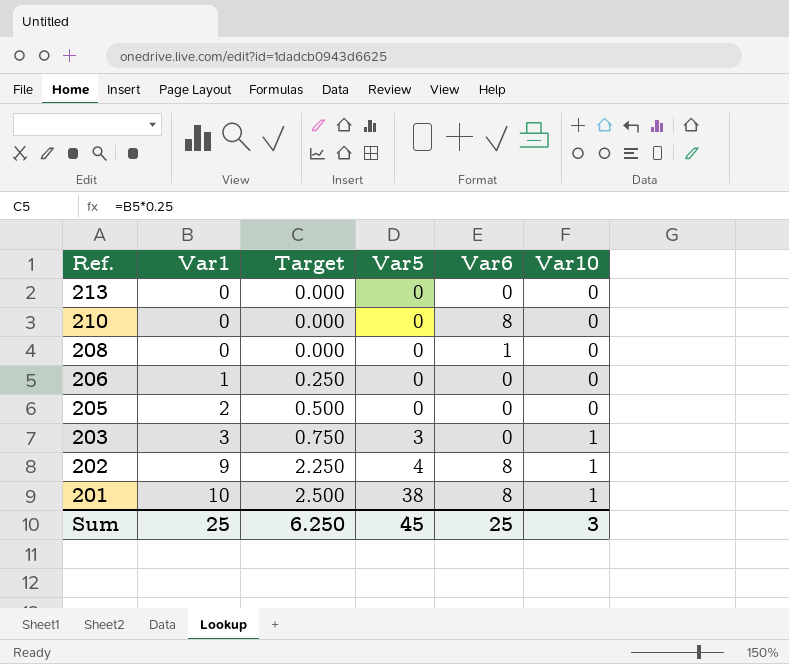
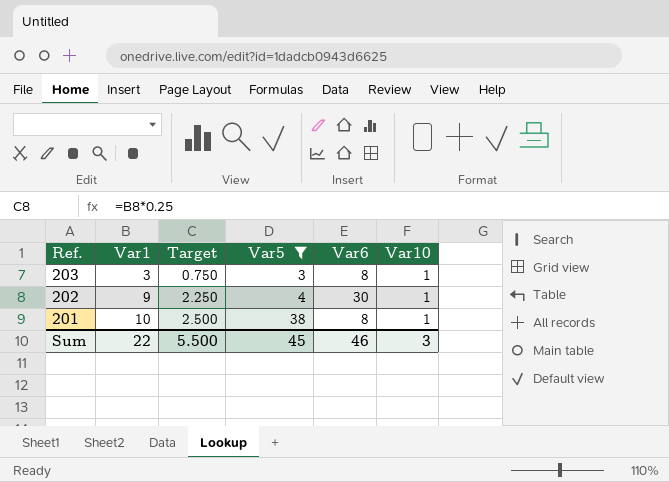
filter: none -> Var5 != 0
203 | Var6: 0 -> 8
202 | Var6: 8 -> 30
Sum | Var1: 25 -> 22
Sum | Target: 6.250 -> 5.500
Sum | Var6: 25 -> 46

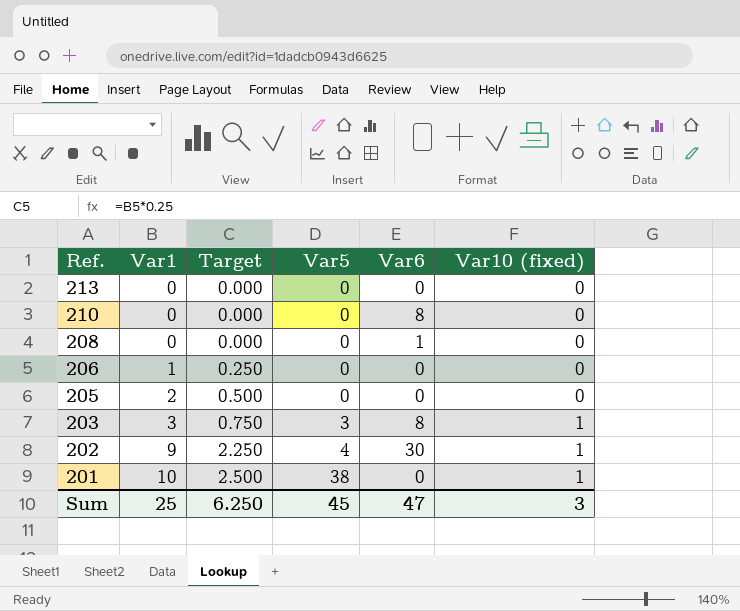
filter: Var5 != 0 -> none
column name: Var10 -> Var10 (fixed)
201 | Var6: 8 -> 0
Sum | Var1: 22 -> 25
Sum | Target: 5.500 -> 6.250
Sum | Var6: 46 -> 47

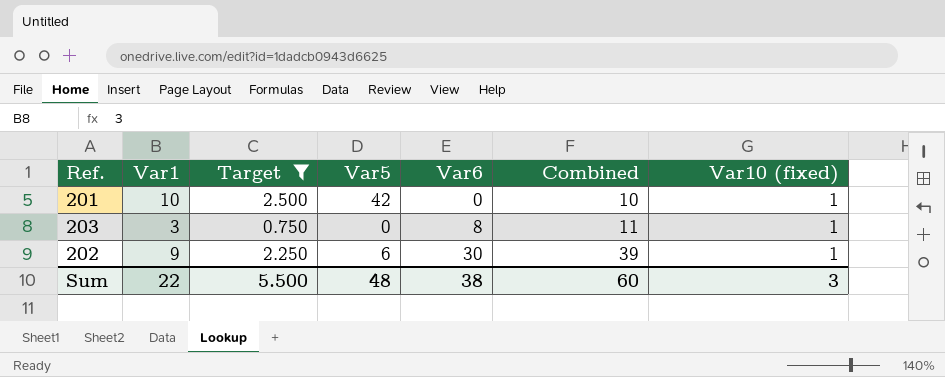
filter: none -> Target >= 0.750
row order: Ref. descending -> Var6 ascending
column Combined | formula: none -> [Var1] + [Var6]
201 | Var5: 38 -> 42
203 | Var5: 3 -> 0
202 | Var5: 4 -> 6
Sum | Var1: 25 -> 22
Sum | Target: 6.250 -> 5.500
Sum | Var5: 45 -> 48
Sum | Var6: 47 -> 38

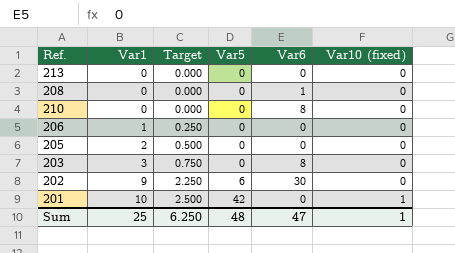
filter: Target >= 0.750 -> none
row order: Var6 ascending -> Var1 ascending
column Combined | formula: [Var1] + [Var6] -> none
203 | Var10 (fixed): 1 -> 0
202 | Var10 (fixed): 1 -> 0
Sum | Var1: 22 -> 25
Sum | Target: 5.500 -> 6.250
Sum | Var6: 38 -> 47
Sum | Var10 (fixed): 3 -> 1

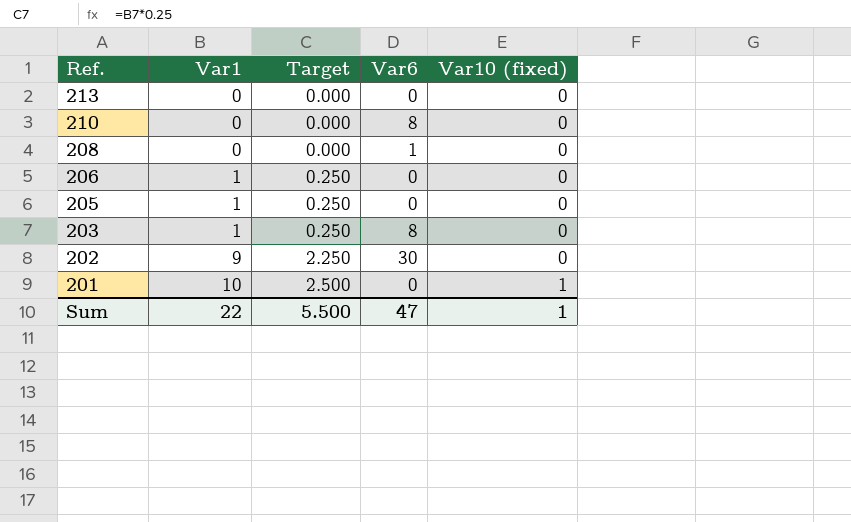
row order: Var1 ascending -> Ref. descending
column Var5 | position: 4 -> none
205 | Var1: 2 -> 1
205 | Target: 0.500 -> 0.250
203 | Var1: 3 -> 1
203 | Target: 0.750 -> 0.250
Sum | Var1: 25 -> 22
Sum | Target: 6.250 -> 5.500

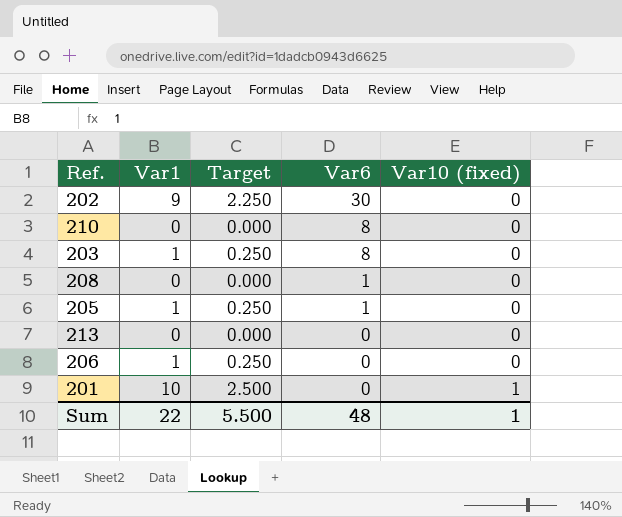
row order: Ref. descending -> Var6 descending
205 | Var6: 0 -> 1
Sum | Var6: 47 -> 48

